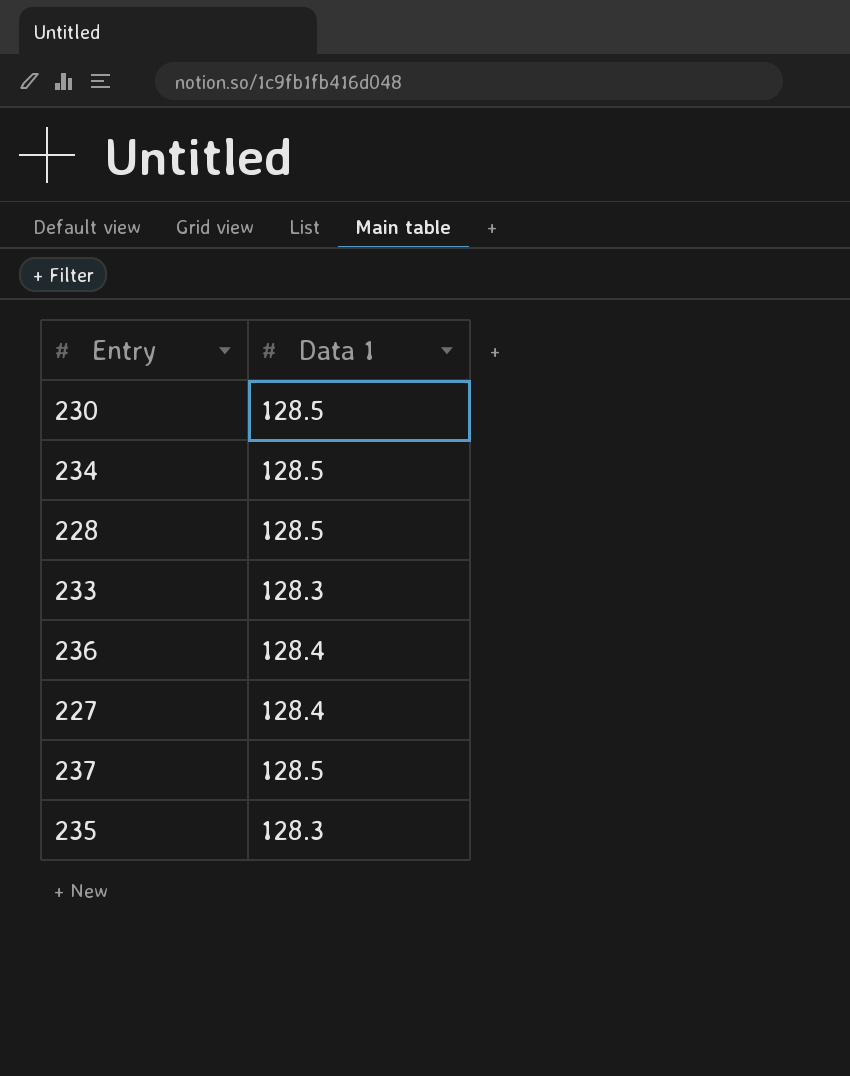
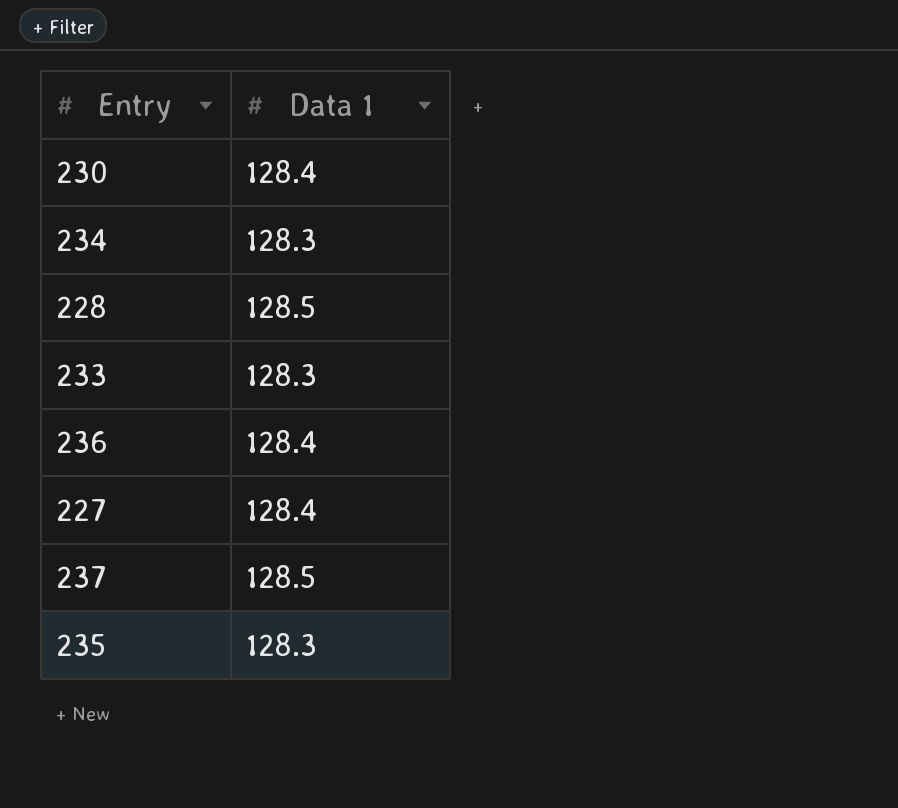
230 | Data 1: 128.5 -> 128.4
234 | Data 1: 128.5 -> 128.3

